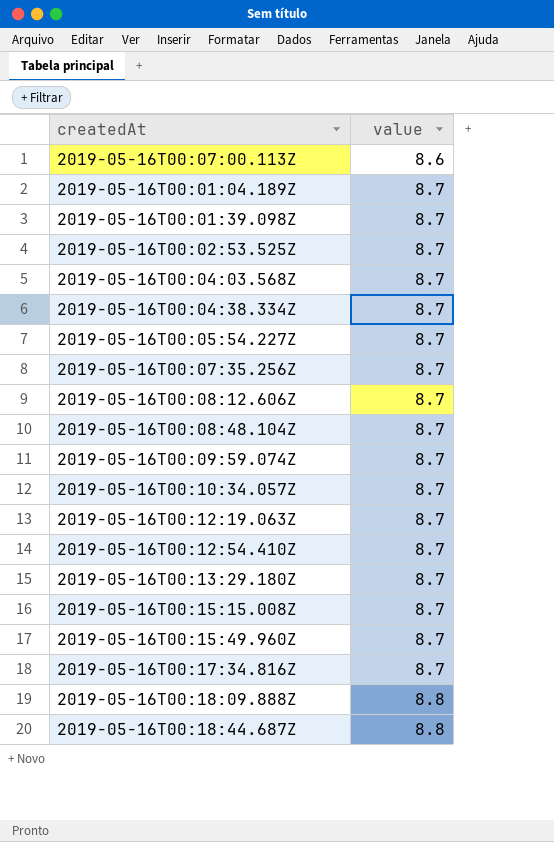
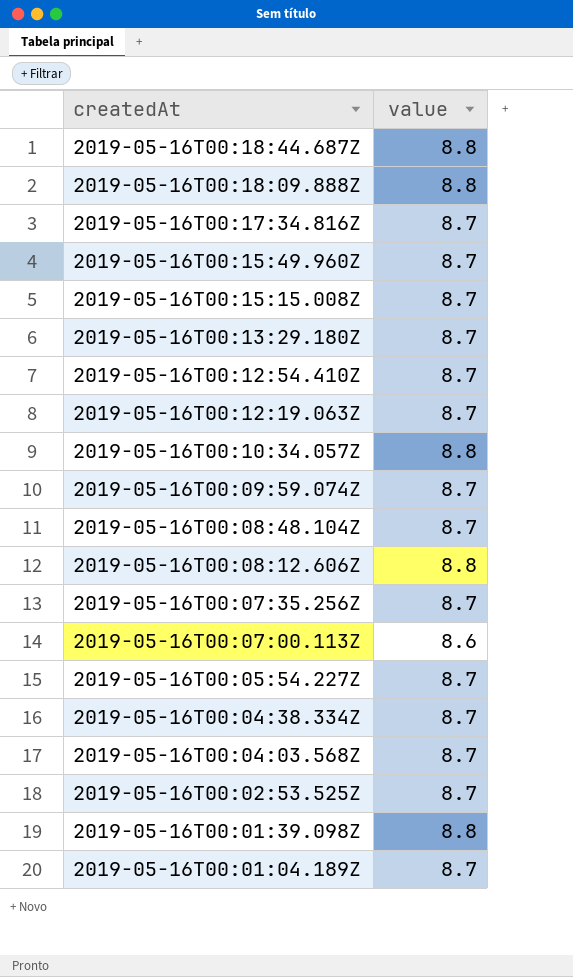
row order: value ascending -> createdAt descending
2019-05-16T00:10:34.057Z | value: 8.7 -> 8.8
2019-05-16T00:08:12.606Z | value: 8.7 -> 8.8
2019-05-16T00:01:39.098Z | value: 8.7 -> 8.8

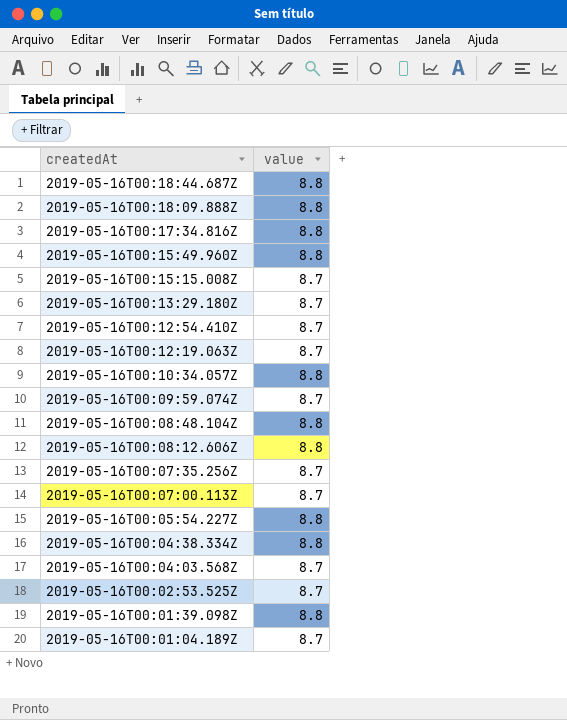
2019-05-16T00:17:34.816Z | value: 8.7 -> 8.8
2019-05-16T00:15:49.960Z | value: 8.7 -> 8.8
2019-05-16T00:08:48.104Z | value: 8.7 -> 8.8
2019-05-16T00:07:00.113Z | value: 8.6 -> 8.7
2019-05-16T00:05:54.227Z | value: 8.7 -> 8.8
2019-05-16T00:04:38.334Z | value: 8.7 -> 8.8

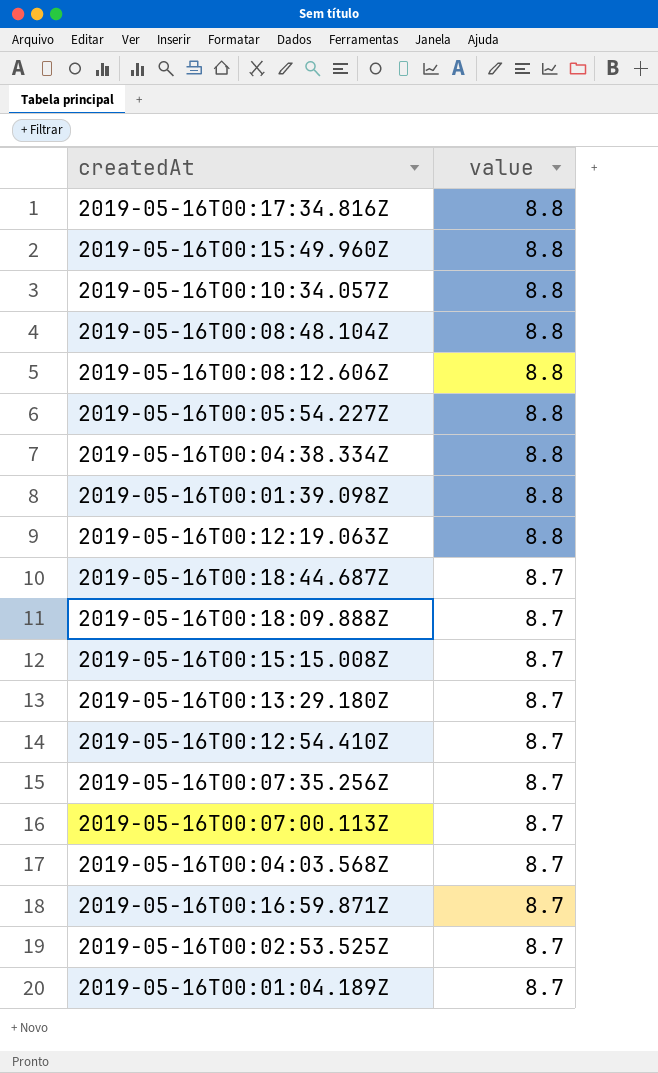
row order: createdAt descending -> value descending
row 2019-05-16T00:09:59.074Z: 8.7 -> none
2019-05-16T00:12:19.063Z | value: 8.7 -> 8.8
2019-05-16T00:18:44.687Z | value: 8.8 -> 8.7
2019-05-16T00:18:09.888Z | value: 8.8 -> 8.7
row 2019-05-16T00:16:59.871Z: none -> 8.7

